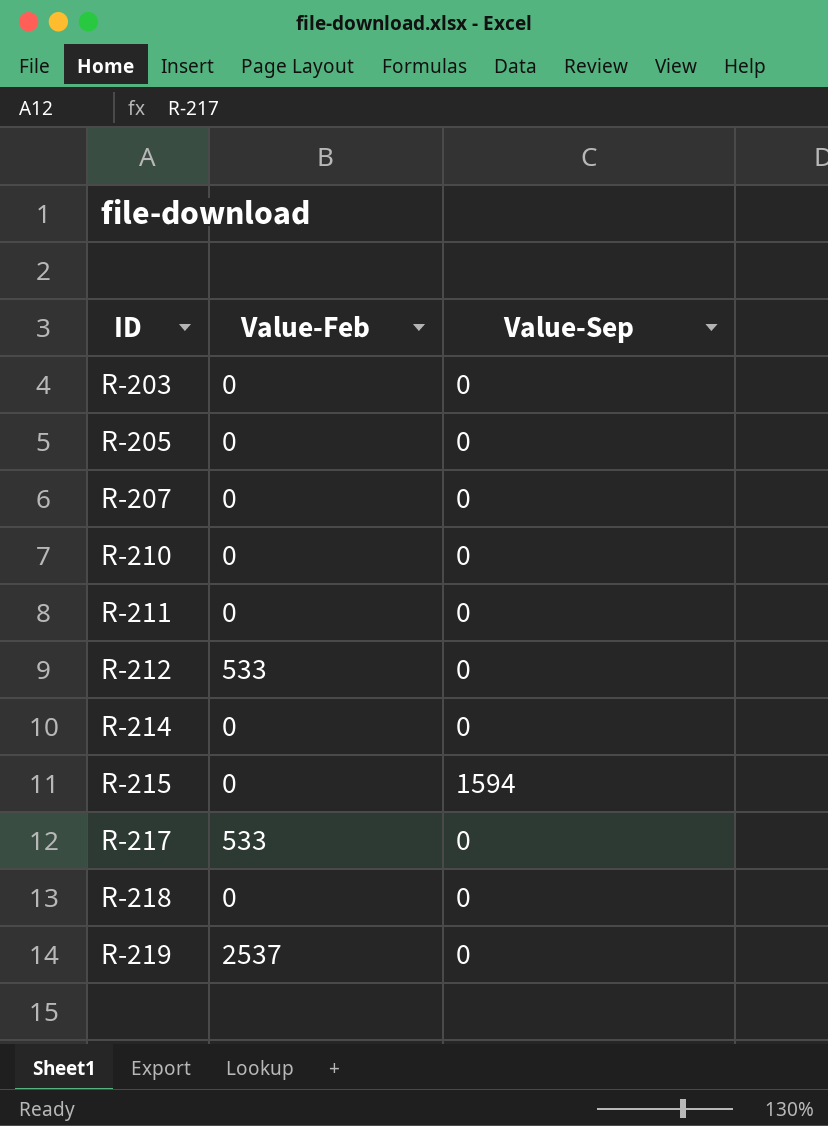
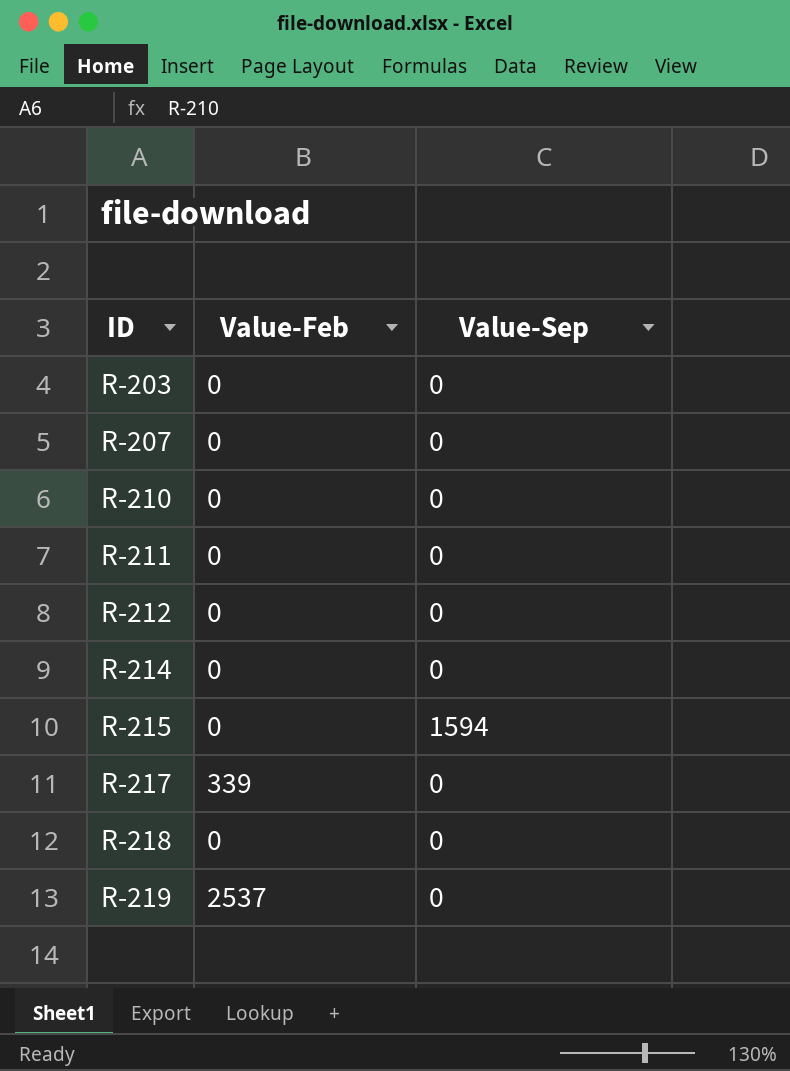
row R-205: 0 | 0 -> none
R-212 | Value-Feb: 533 -> 0
R-217 | Value-Feb: 533 -> 339

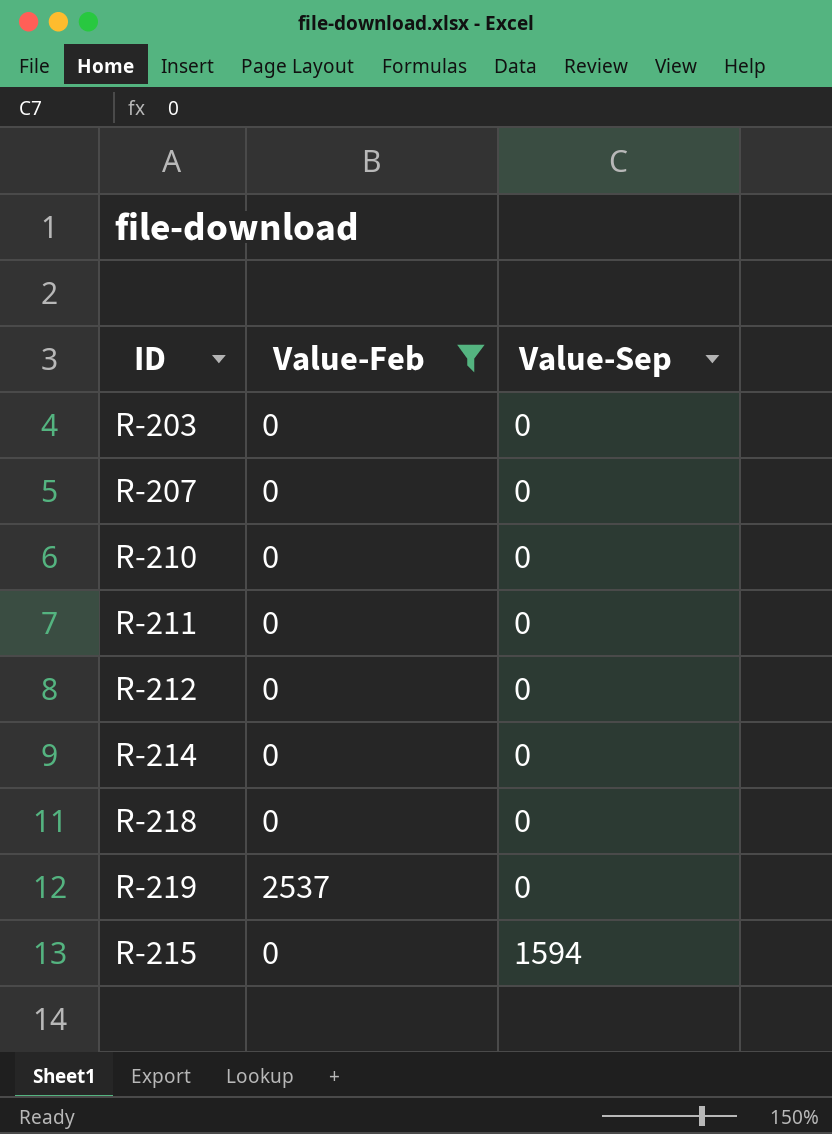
filter: none -> Value-Feb != 339
row order: ID ascending -> Value-Sep ascending

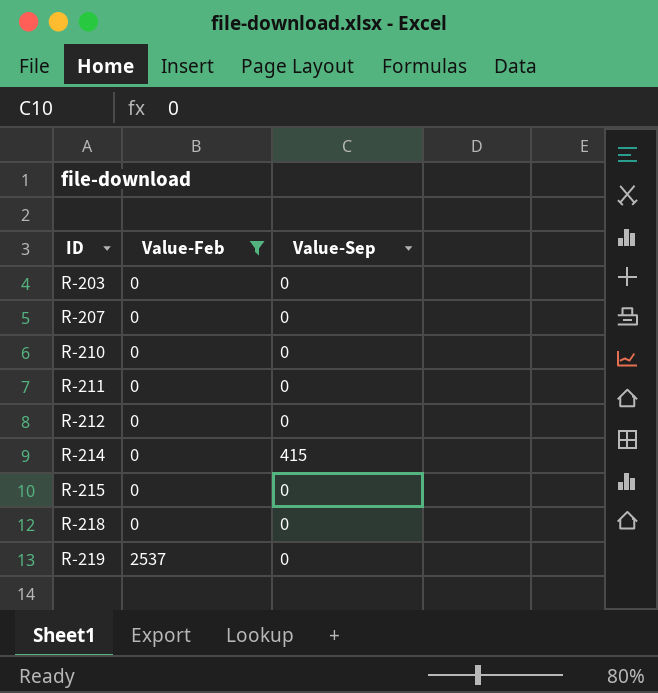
row order: Value-Sep ascending -> ID ascending
R-214 | Value-Sep: 0 -> 415
R-215 | Value-Sep: 1594 -> 0

